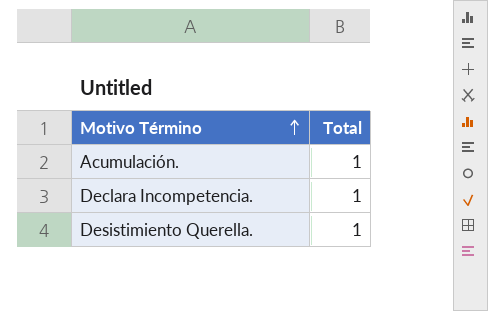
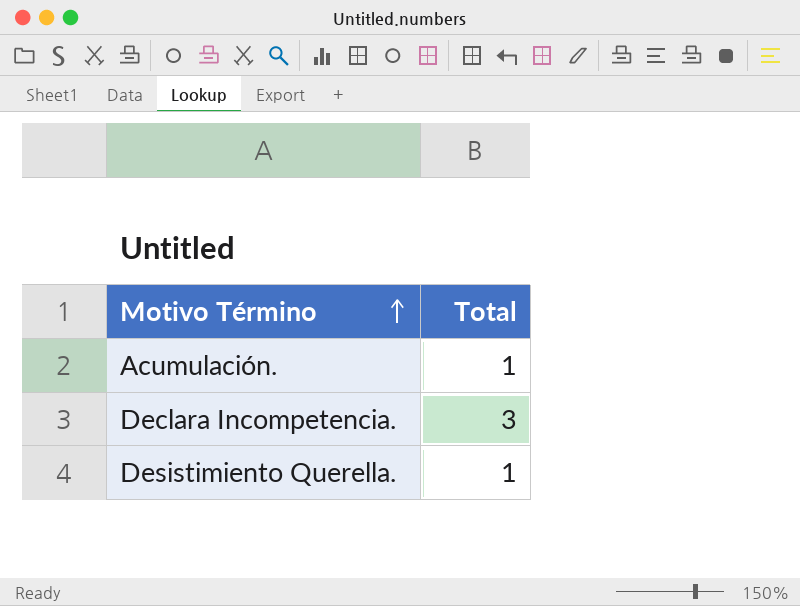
Declara Incompetencia. | Total: 1 -> 3

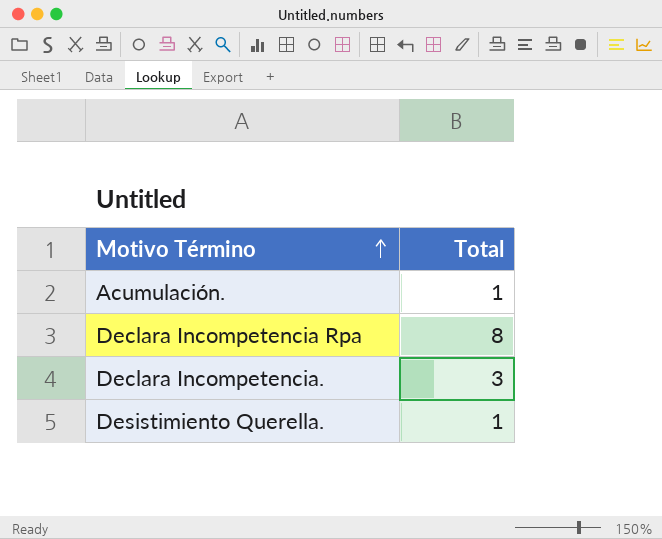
row Declara Incompetencia Rpa: none -> 8

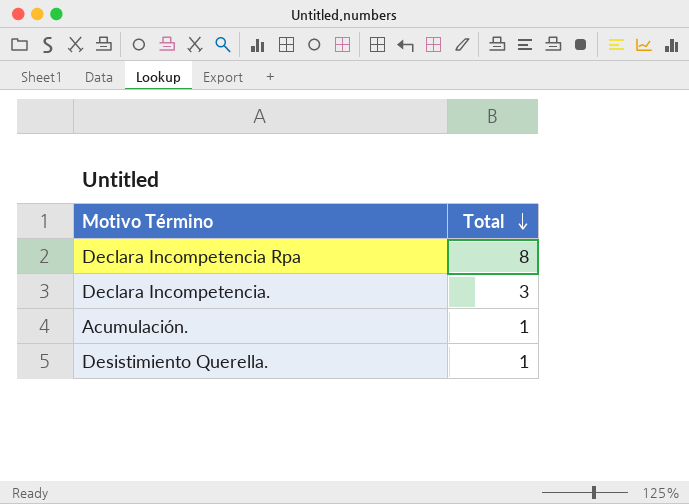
row order: Motivo Término ascending -> Total descending

